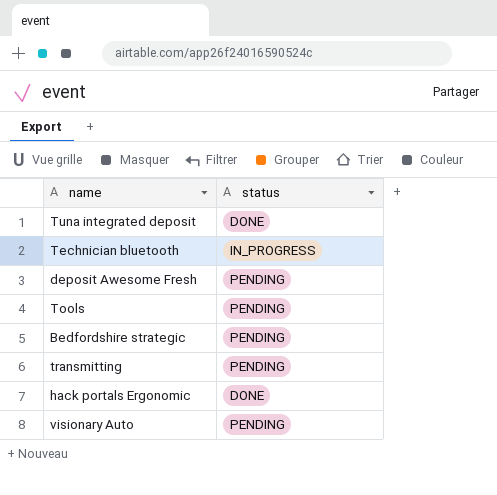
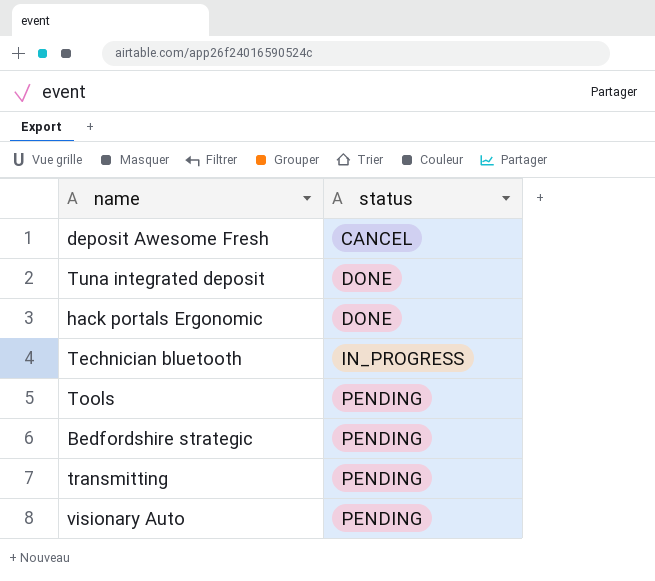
row order: none -> status ascending
deposit Awesome Fresh | status: PENDING -> CANCEL

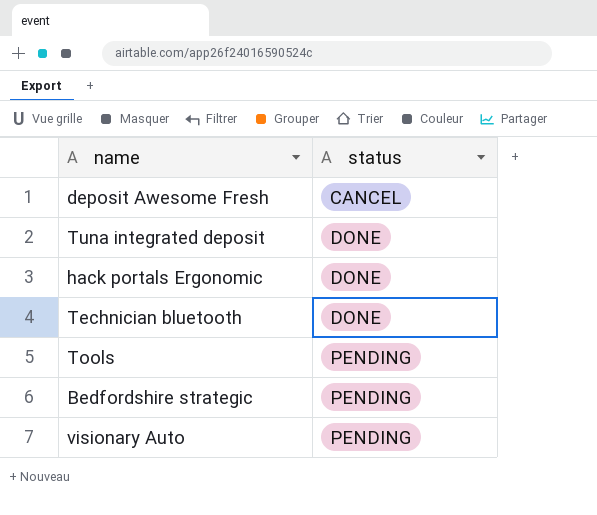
row transmitting: PENDING -> none
Technician bluetooth | status: IN_PROGRESS -> DONE

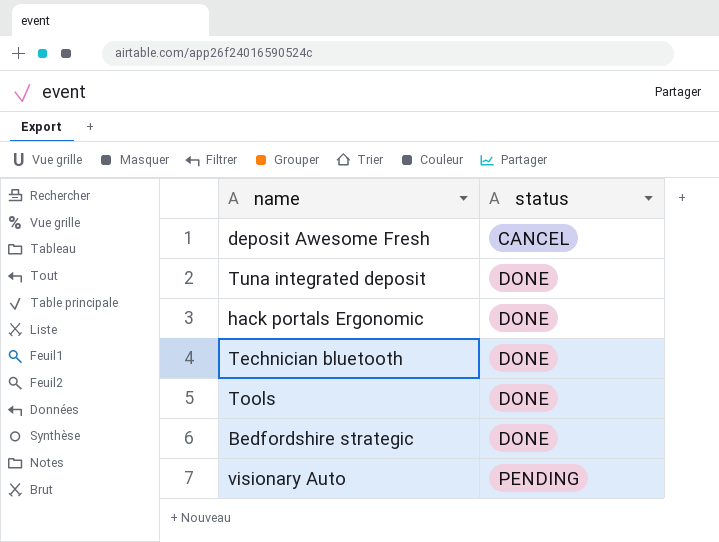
Tools | status: PENDING -> DONE
Bedfordshire strategic | status: PENDING -> DONE

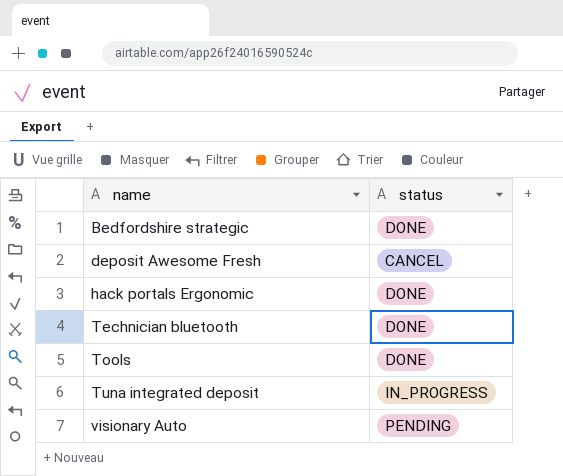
row order: status ascending -> name ascending
Tuna integrated deposit | status: DONE -> IN_PROGRESS

